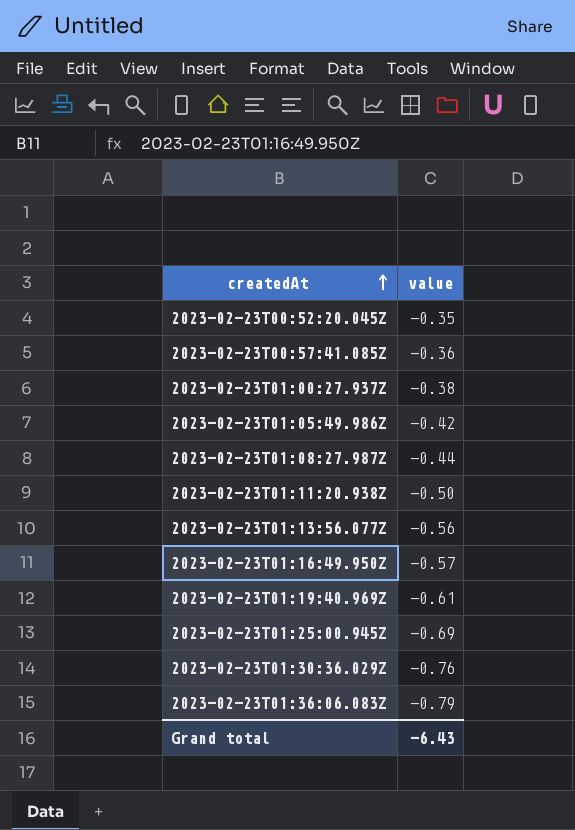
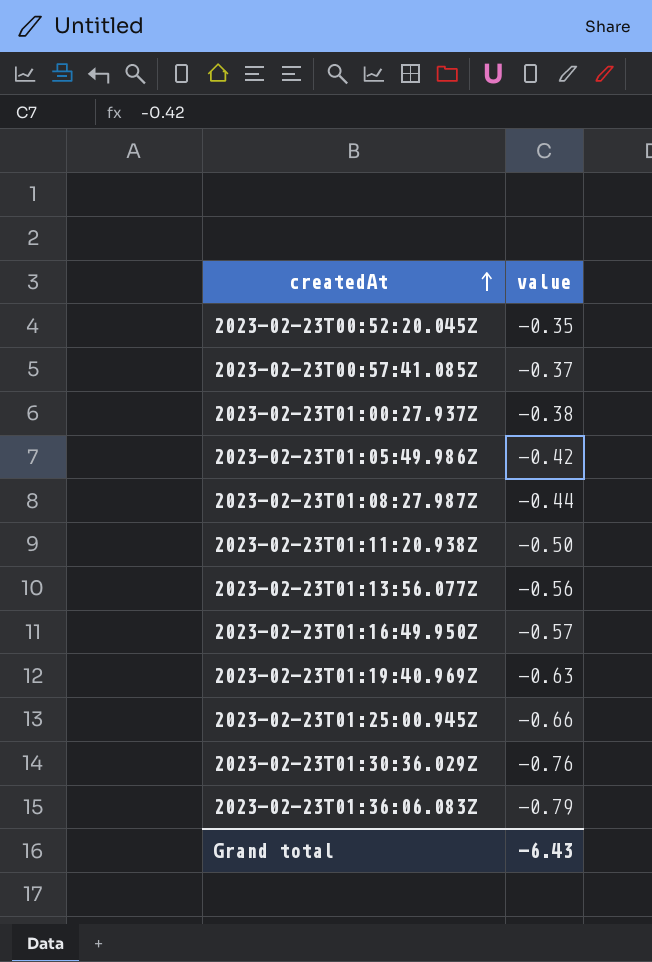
2023-02-23T00:57:41.085Z | value: -0.36 -> -0.37
2023-02-23T01:19:40.969Z | value: -0.61 -> -0.63
2023-02-23T01:25:00.945Z | value: -0.69 -> -0.66

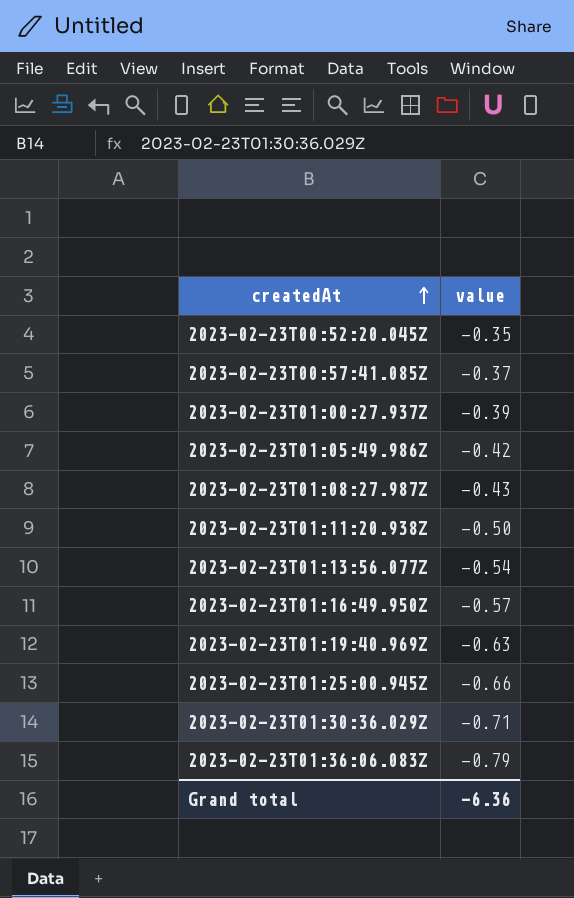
2023-02-23T01:00:27.937Z | value: -0.38 -> -0.39
2023-02-23T01:08:27.987Z | value: -0.44 -> -0.43
2023-02-23T01:13:56.077Z | value: -0.56 -> -0.54
2023-02-23T01:30:36.029Z | value: -0.76 -> -0.71
Grand total | value: -6.43 -> -6.36

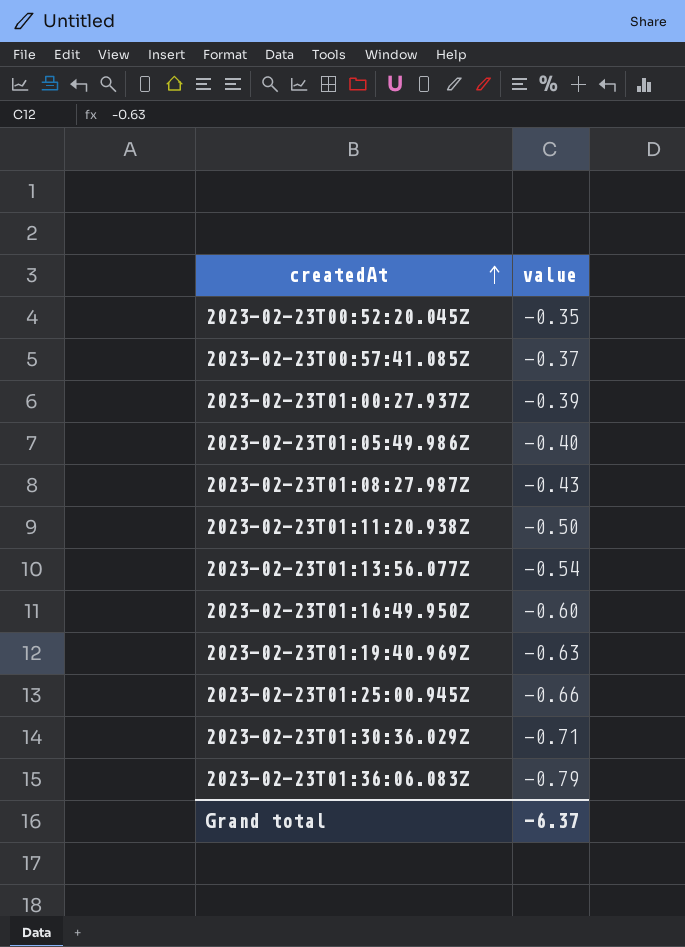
2023-02-23T01:05:49.986Z | value: -0.42 -> -0.40
2023-02-23T01:16:49.950Z | value: -0.57 -> -0.60
Grand total | value: -6.36 -> -6.37

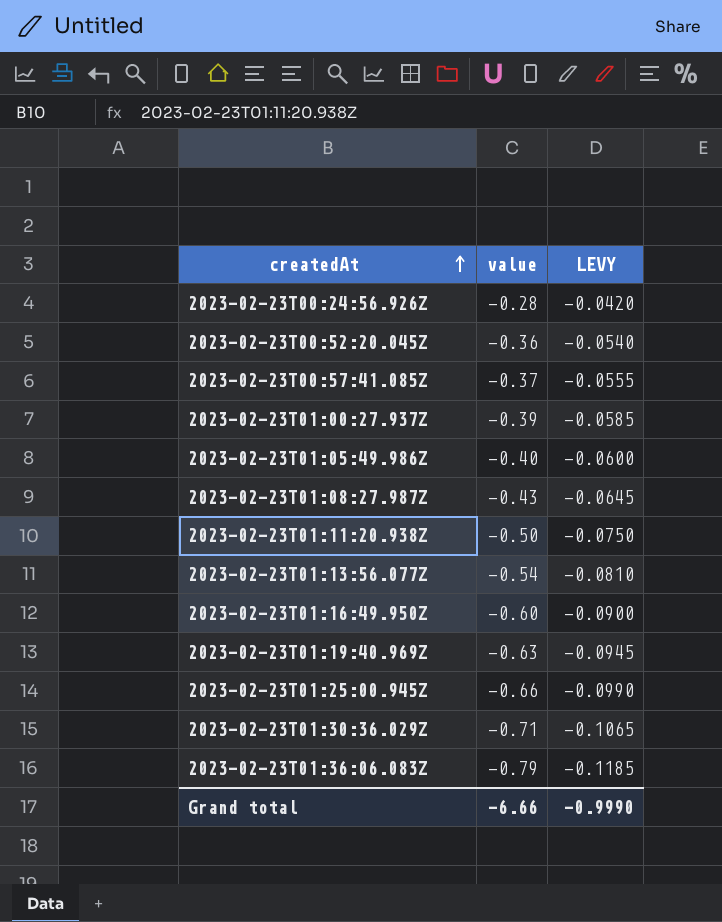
column LEVY | formula: none -> [value] * 0.15
row 2023-02-23T00:24:56.926Z: none -> -0.28 | -0.0420
2023-02-23T00:52:20.045Z | value: -0.35 -> -0.36
Grand total | value: -6.37 -> -6.66

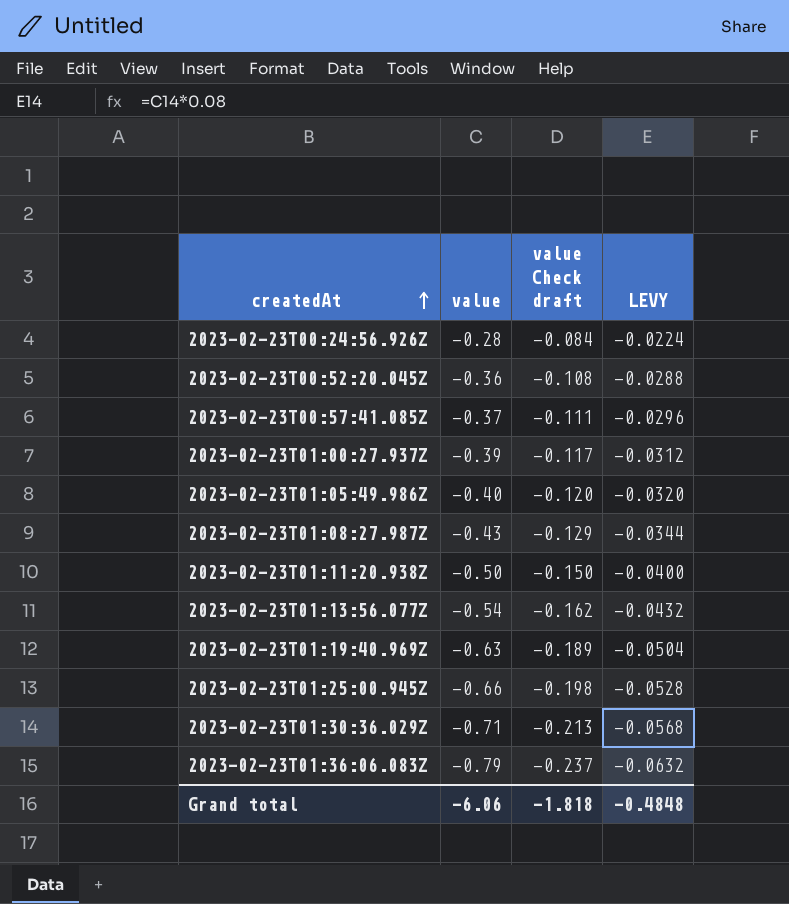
column value Check draft | formula: none -> [value] * 0.3
column LEVY | formula: [value] * 0.15 -> [value] * 0.08
row 2023-02-23T01:16:49.950Z: -0.60 | -0.0900 -> none
Grand total | value: -6.66 -> -6.06
Grand total | LEVY: -0.9990 -> -0.4848

